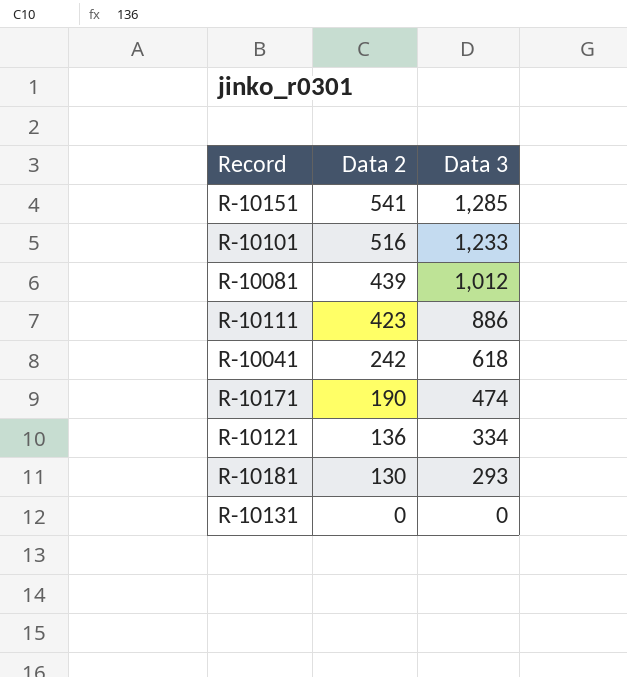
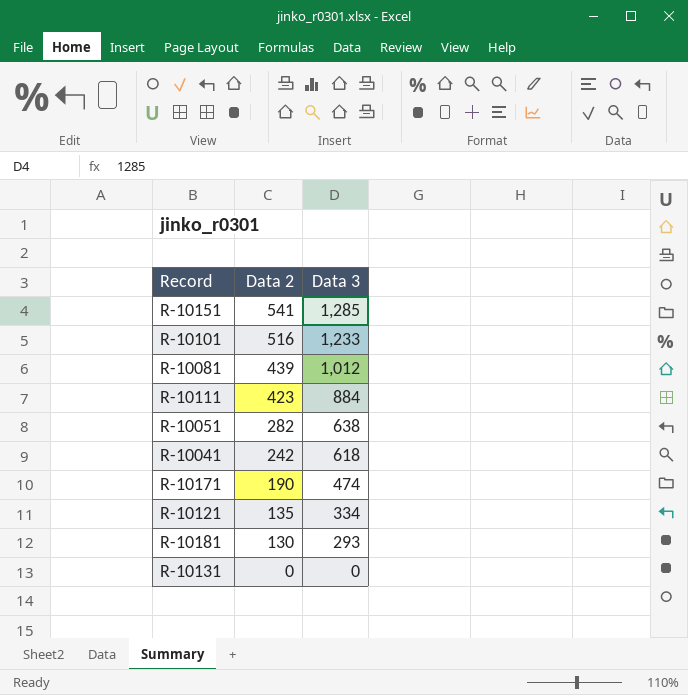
R-10111 | Data 3: 886 -> 884
row R-10051: none -> 282 | 638
R-10121 | Data 2: 136 -> 135

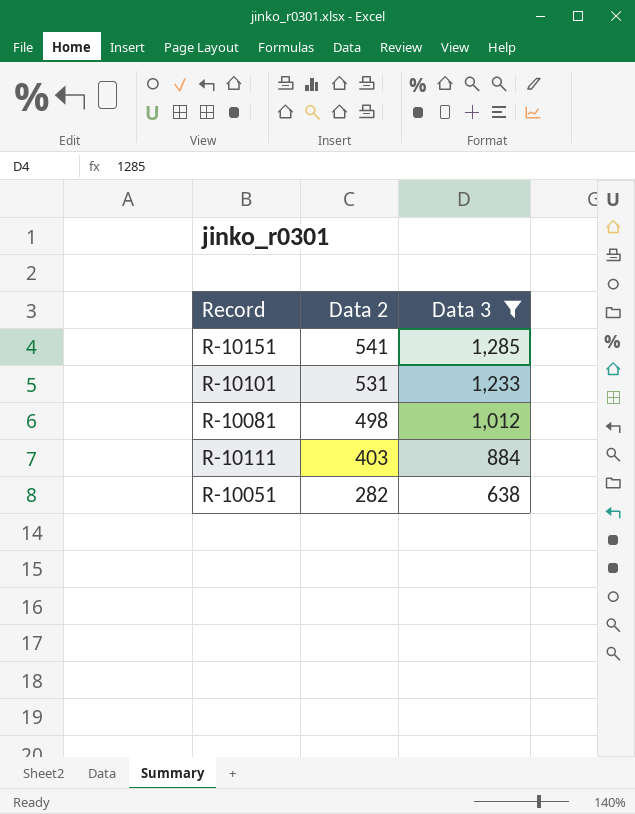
filter: none -> Data 3 >= 638
R-10101 | Data 2: 516 -> 531
R-10081 | Data 2: 439 -> 498
R-10111 | Data 2: 423 -> 403

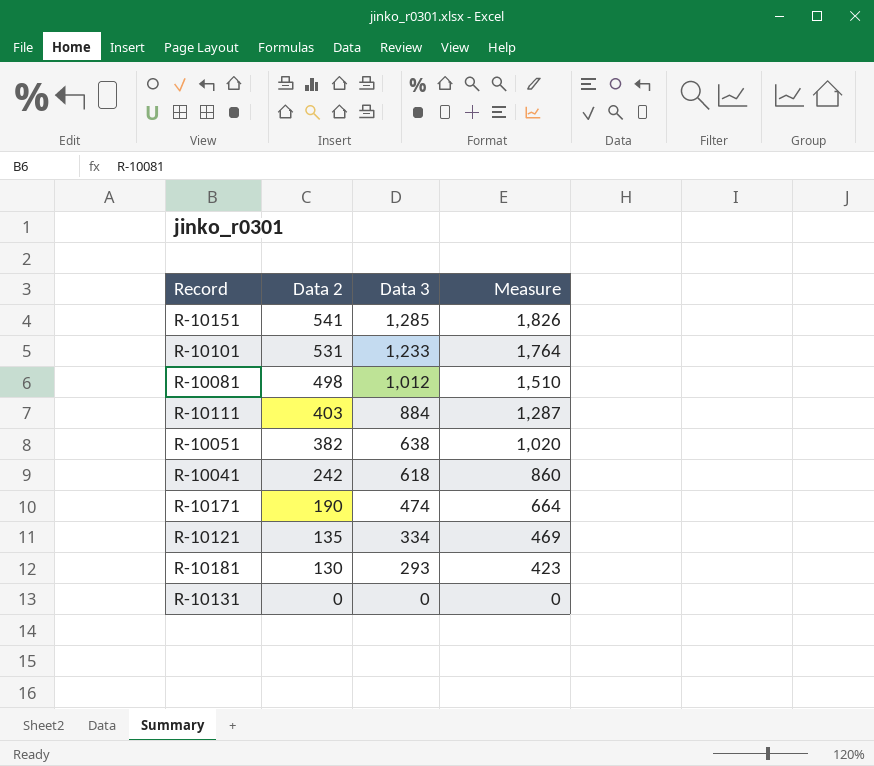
filter: Data 3 >= 638 -> none
column Measure | formula: none -> [Data 2] + [Data 3]
R-10051 | Data 2: 282 -> 382

